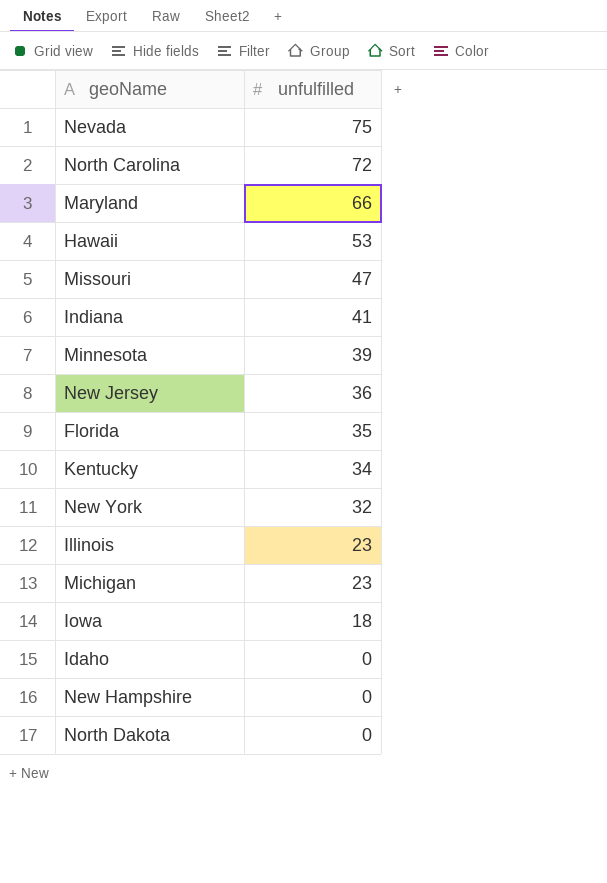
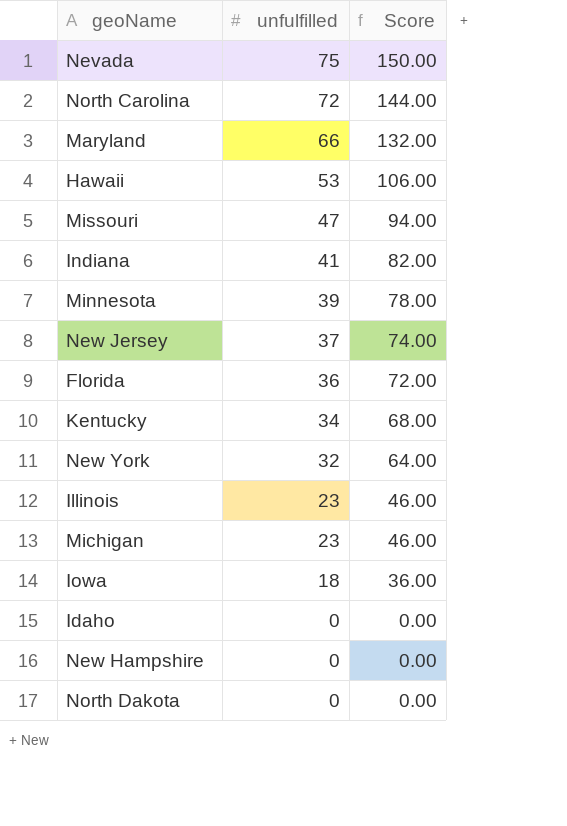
column Score | formula: none -> [unfulfilled] * 2
New Jersey | unfulfilled: 36 -> 37
Florida | unfulfilled: 35 -> 36

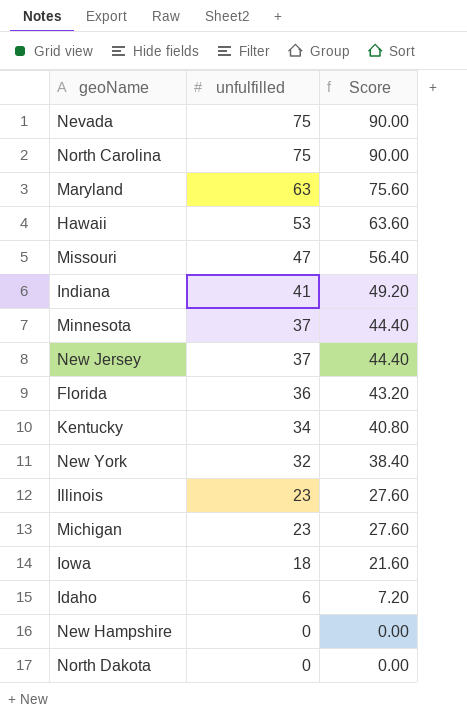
column Score | formula: [unfulfilled] * 2 -> [unfulfilled] * 1.2
North Carolina | unfulfilled: 72 -> 75
Maryland | unfulfilled: 66 -> 63
Minnesota | unfulfilled: 39 -> 37
Idaho | unfulfilled: 0 -> 6

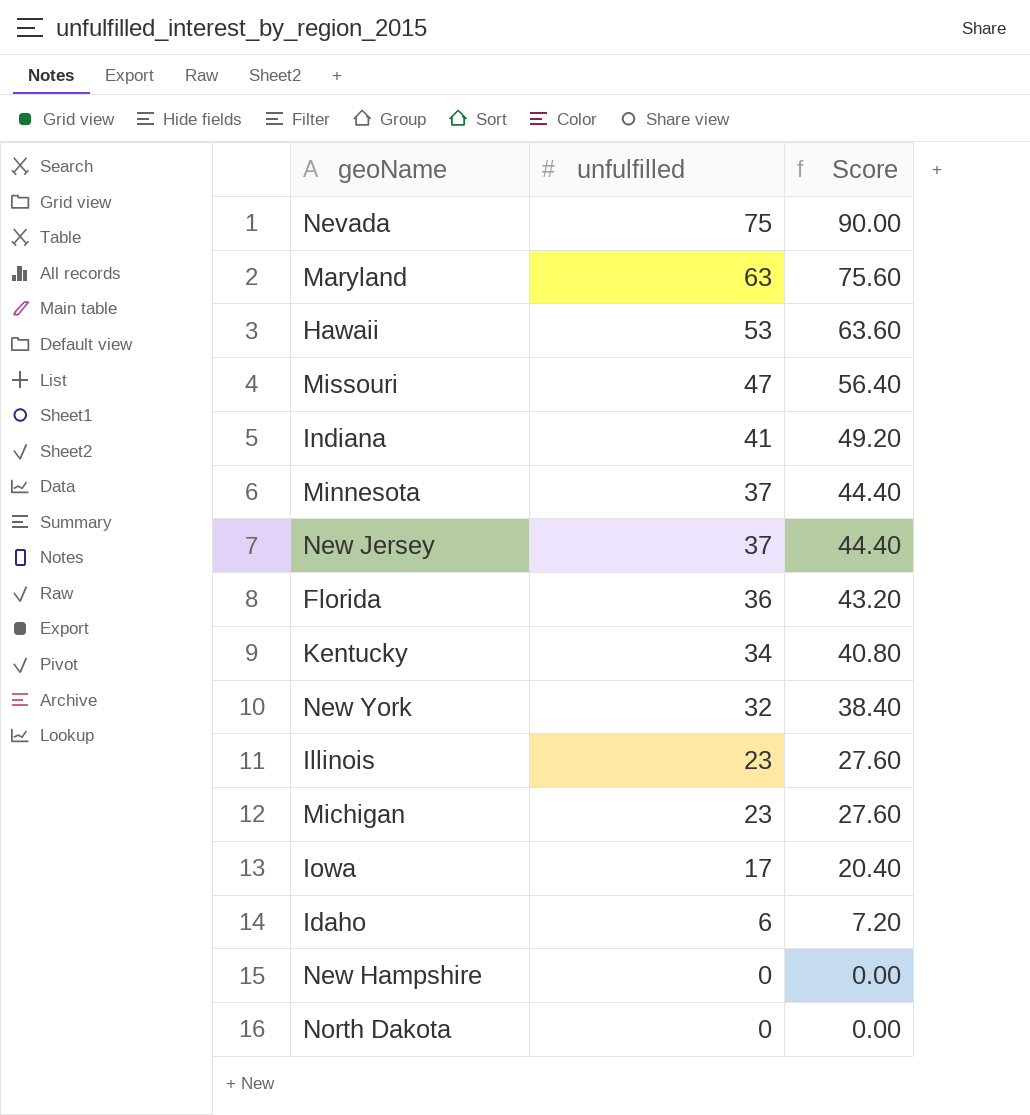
row North Carolina: 75 | 90.00 -> none
Iowa | unfulfilled: 18 -> 17
Iowa | Score: 21.60 -> 20.40

